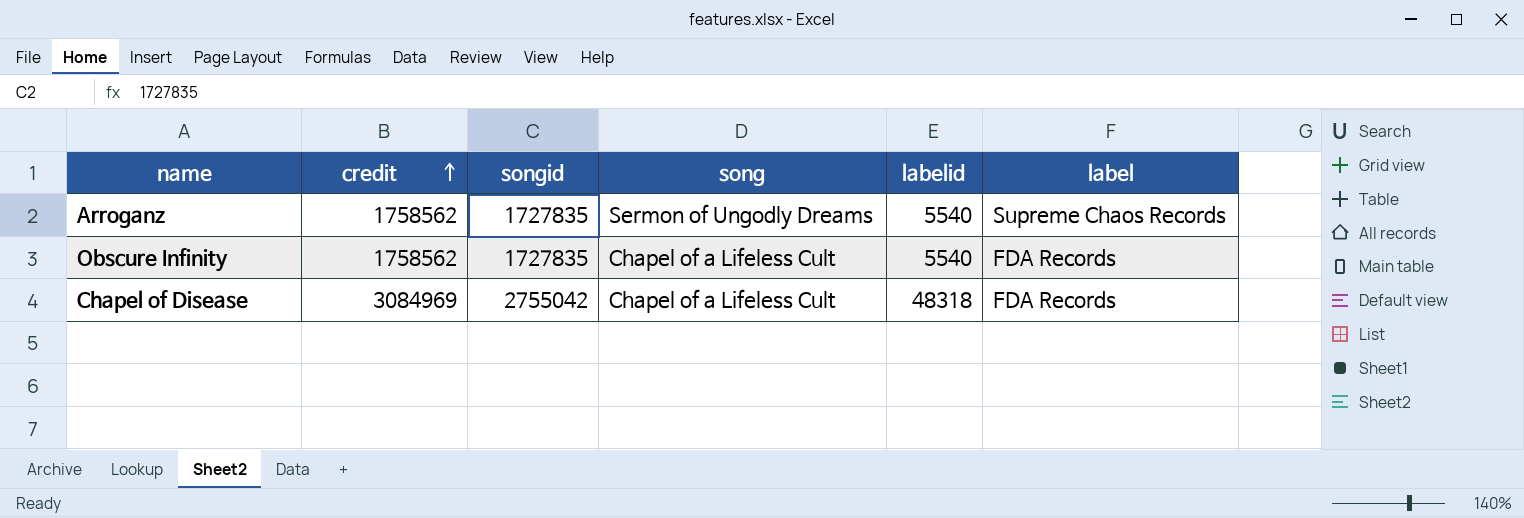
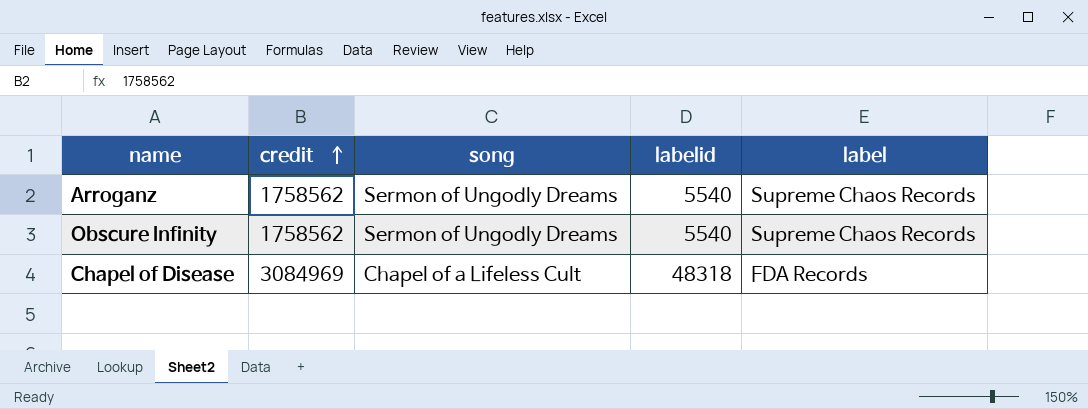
column songid | position: 3 -> none
Obscure Infinity | song: Chapel of a Lifeless Cult -> Sermon of Ungodly Dreams
Obscure Infinity | label: FDA Records -> Supreme Chaos Records

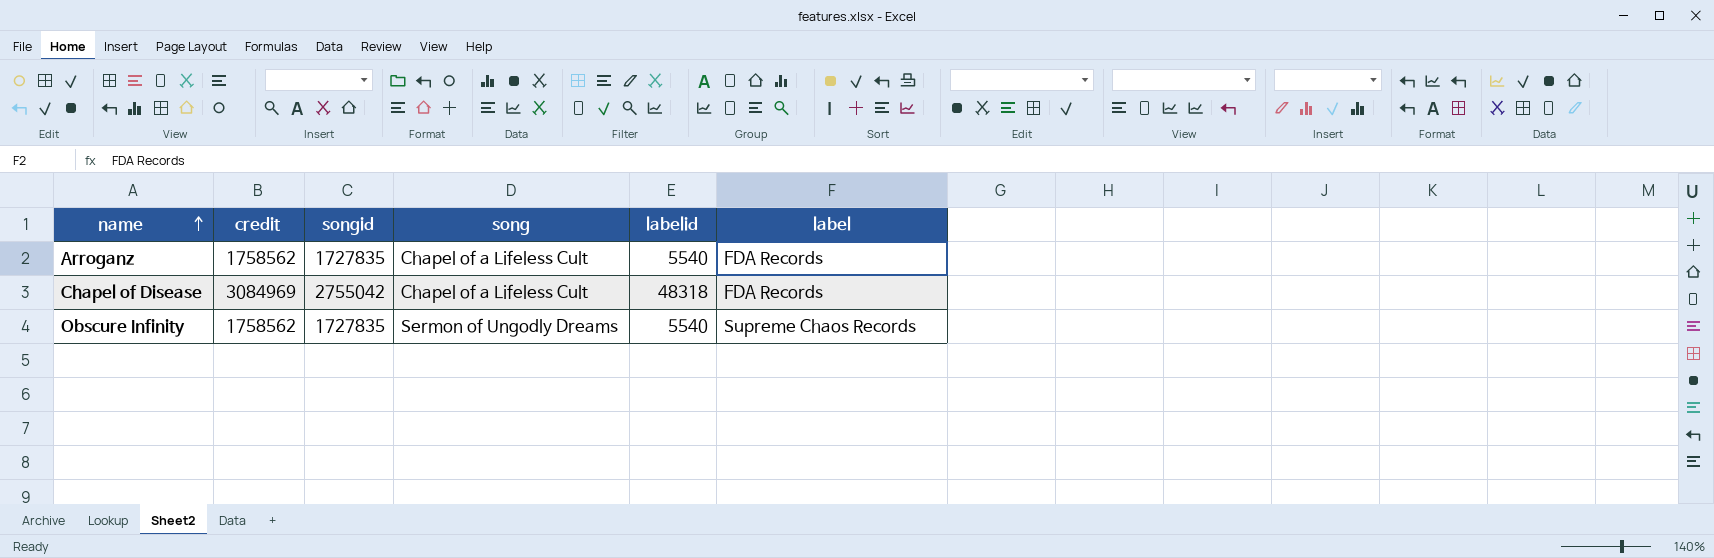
row order: credit ascending -> name ascending
column songid | position: none -> 3
Arroganz | song: Sermon of Ungodly Dreams -> Chapel of a Lifeless Cult
Arroganz | label: Supreme Chaos Records -> FDA Records

